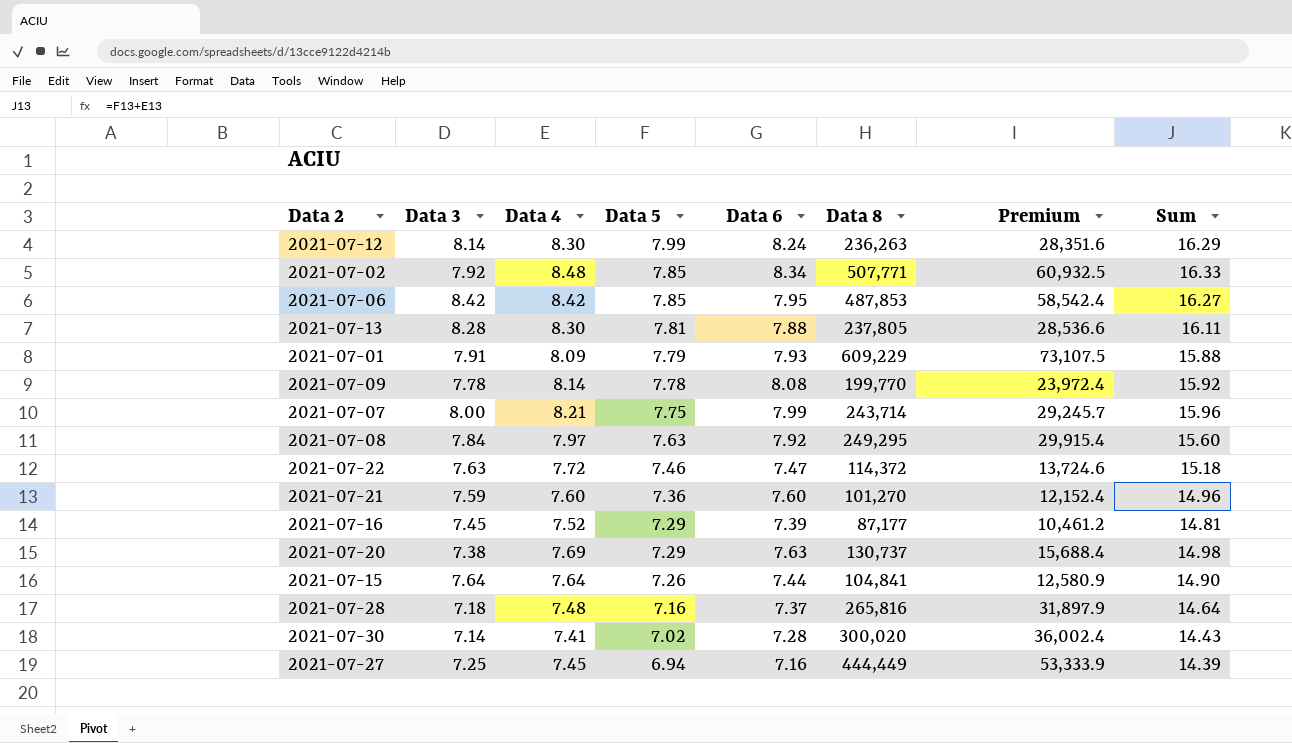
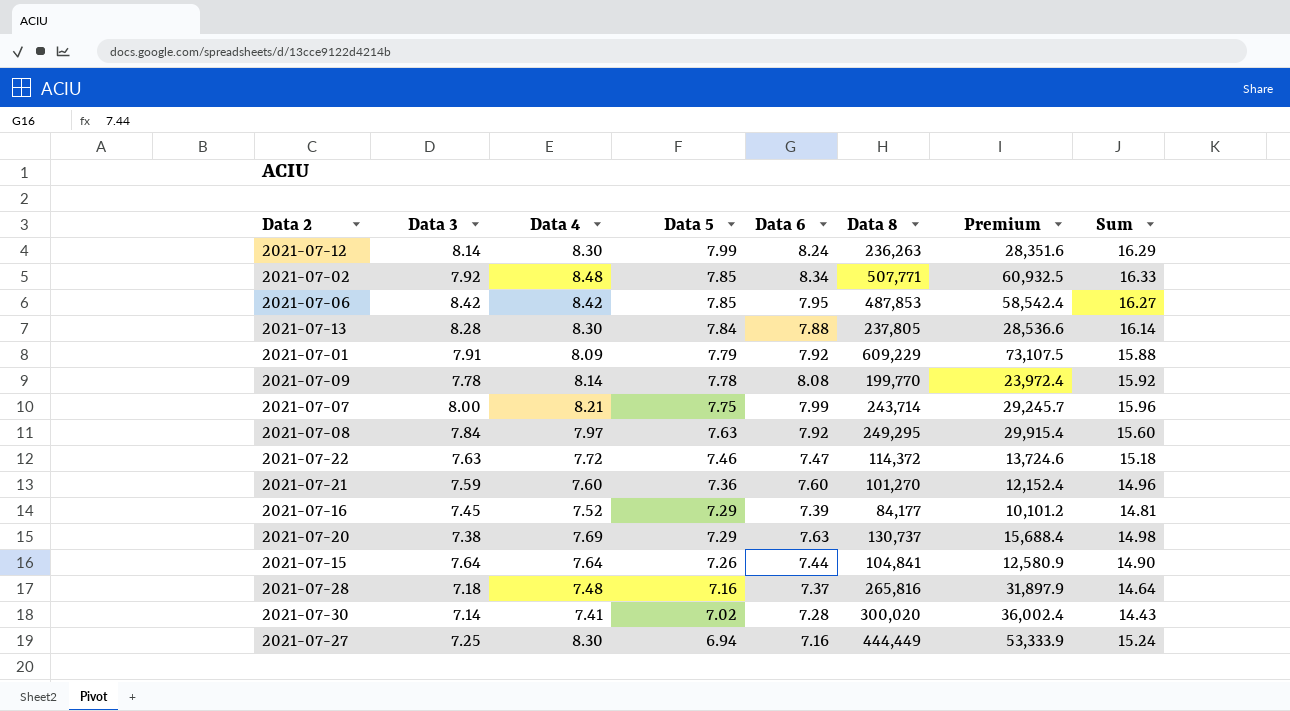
2021-07-13 | Data 5: 7.81 -> 7.84
2021-07-13 | Sum: 16.11 -> 16.14
2021-07-01 | Data 6: 7.93 -> 7.92
2021-07-16 | Data 8: 87,177 -> 84,177
2021-07-16 | Premium: 10,461.2 -> 10,101.2
2021-07-27 | Data 4: 7.45 -> 8.30
2021-07-27 | Sum: 14.39 -> 15.24

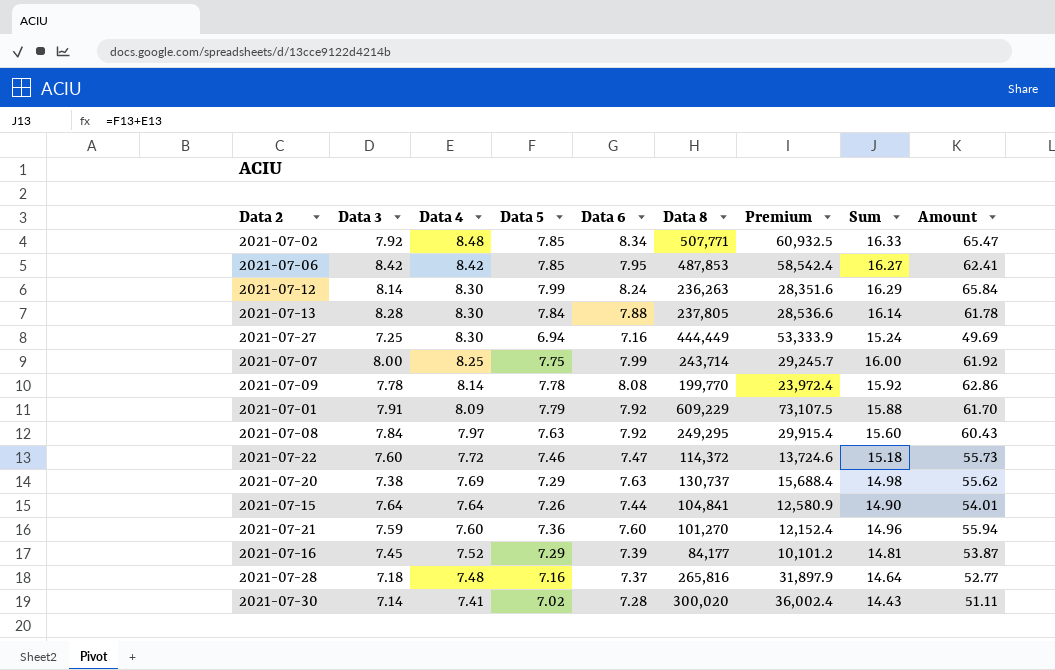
row order: Data 5 descending -> Data 4 descending
column Amount | formula: none -> [Data 5] * [Data 6]
2021-07-07 | Data 4: 8.21 -> 8.25
2021-07-07 | Sum: 15.96 -> 16.00
2021-07-22 | Data 3: 7.63 -> 7.60

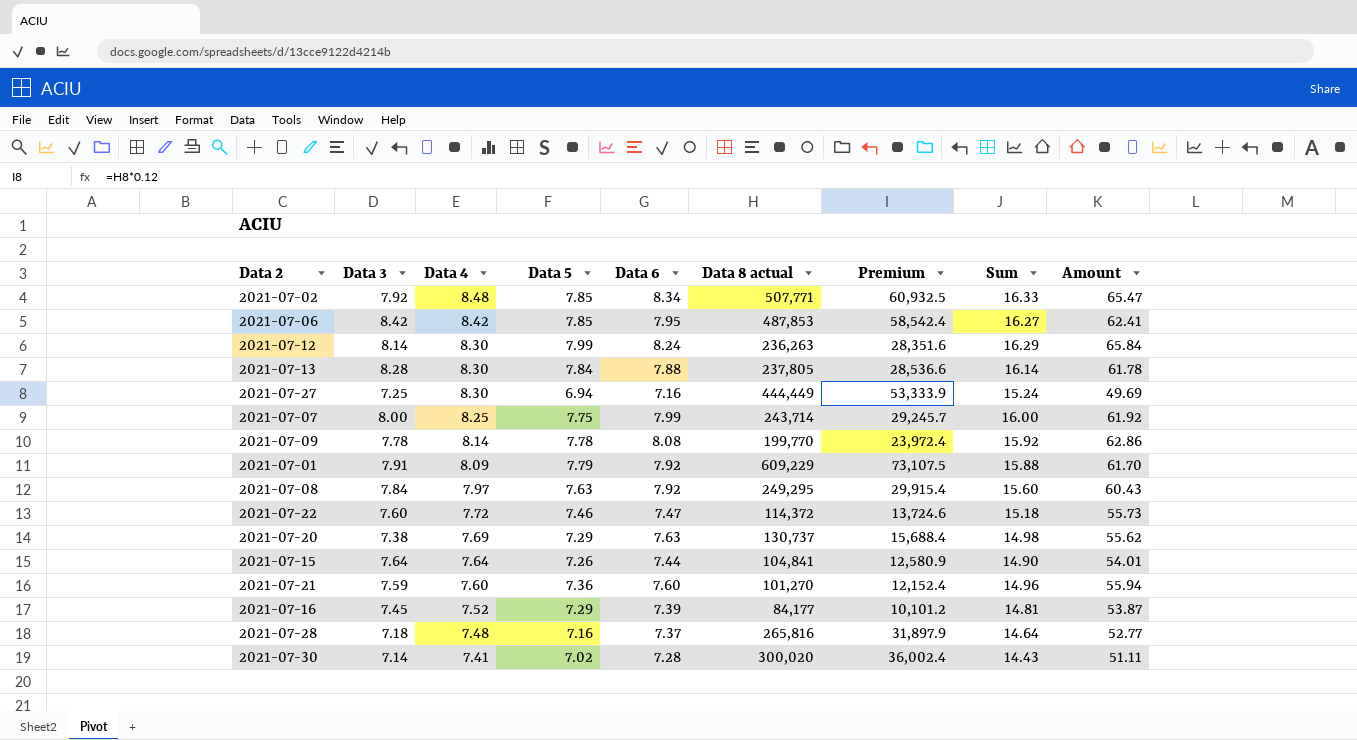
column name: Data 8 -> Data 8 actual

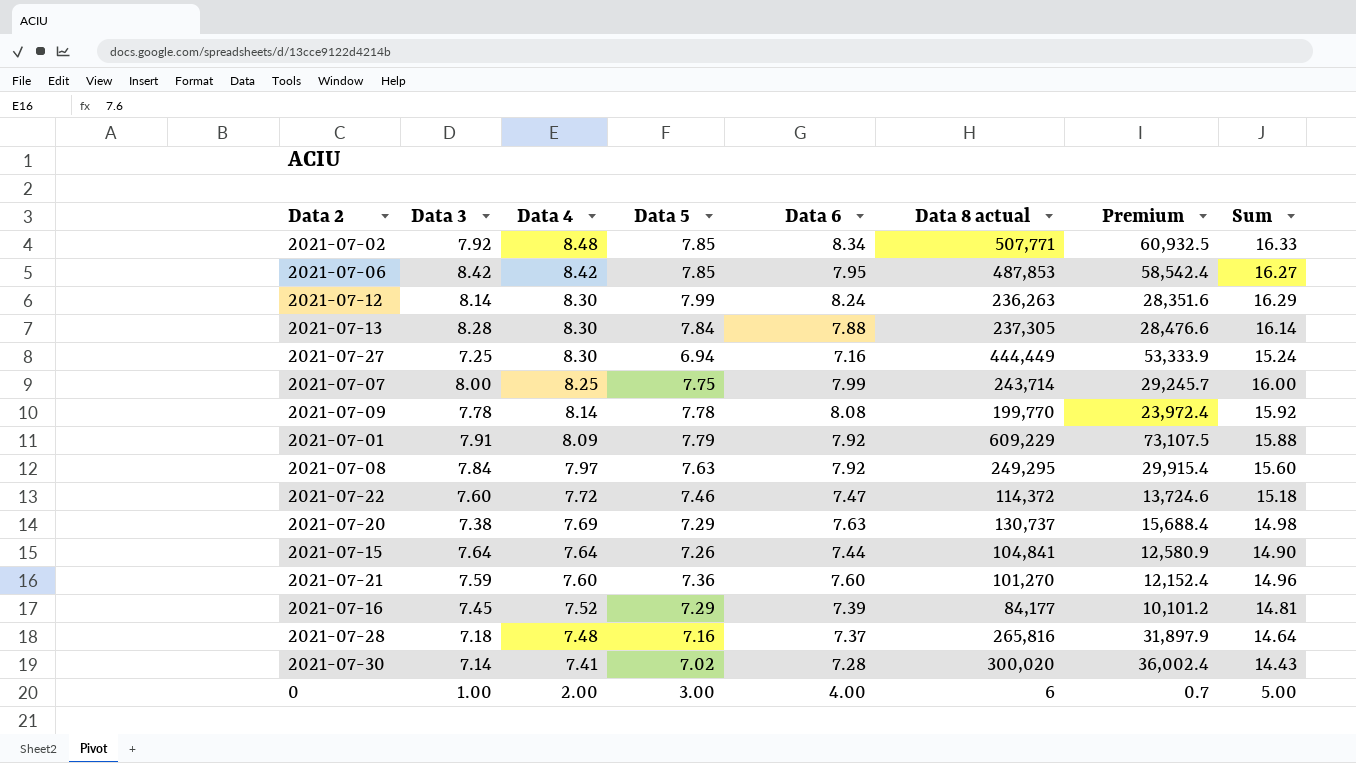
column Amount | formula: [Data 5] * [Data 6] -> none
2021-07-13 | Data 8 actual: 237,805 -> 237,305
2021-07-13 | Premium: 28,536.6 -> 28,476.6
row 0: none -> 1.00 | 2.00 | 3.00 | 4.00 | 6 | 0.7 | 5.00

